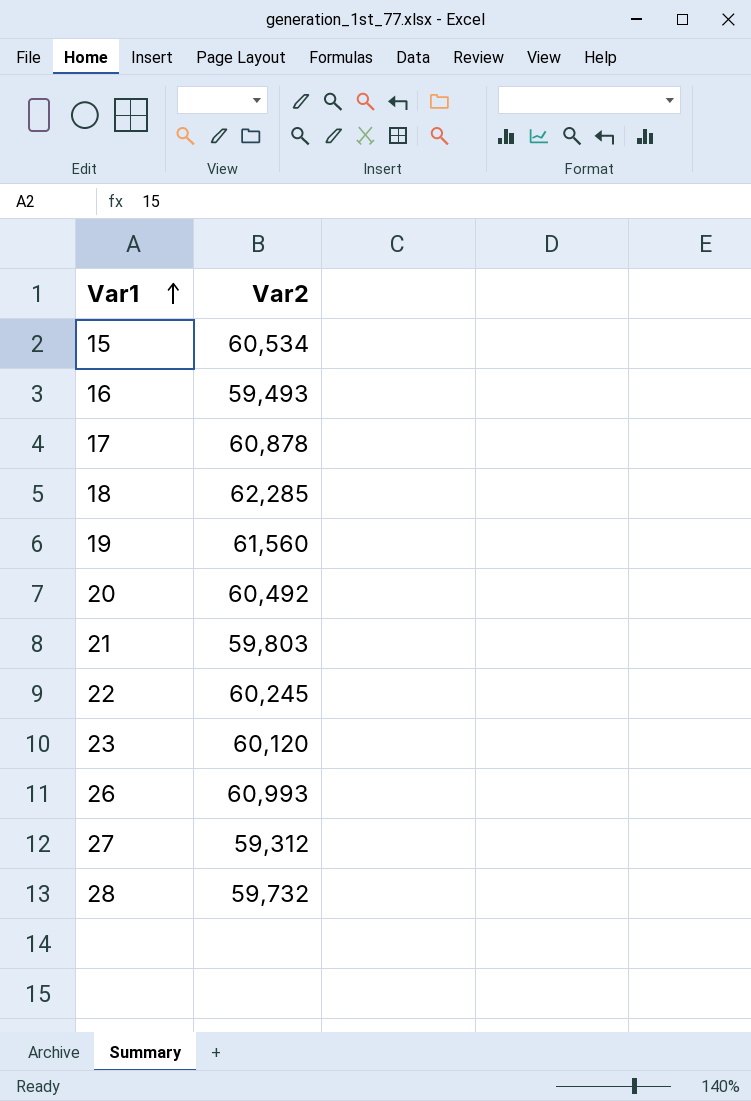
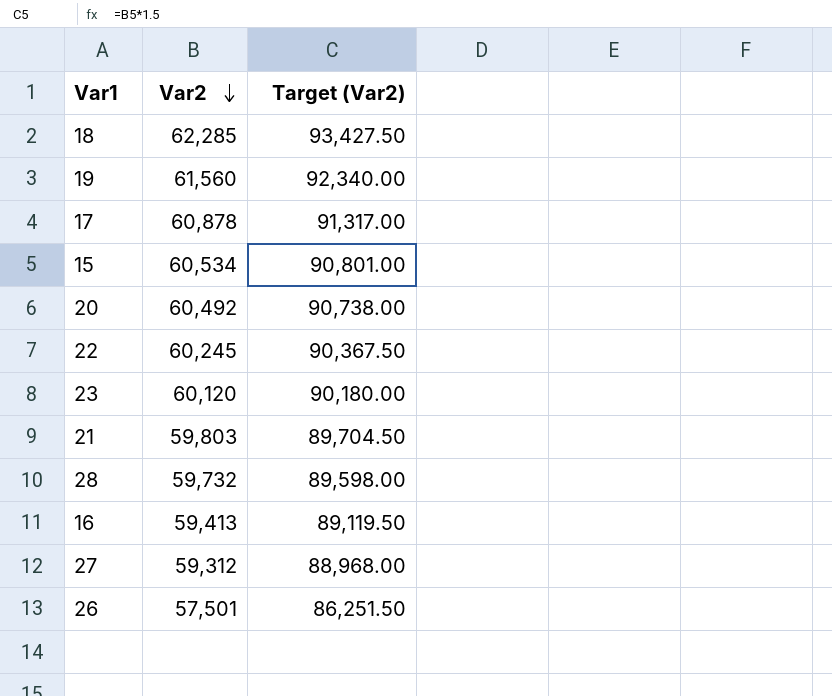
row order: Var1 ascending -> Var2 descending
column Target (Var2) | formula: none -> [Var2] * 1.5
16 | Var2: 59,493 -> 59,413
26 | Var2: 60,993 -> 57,501

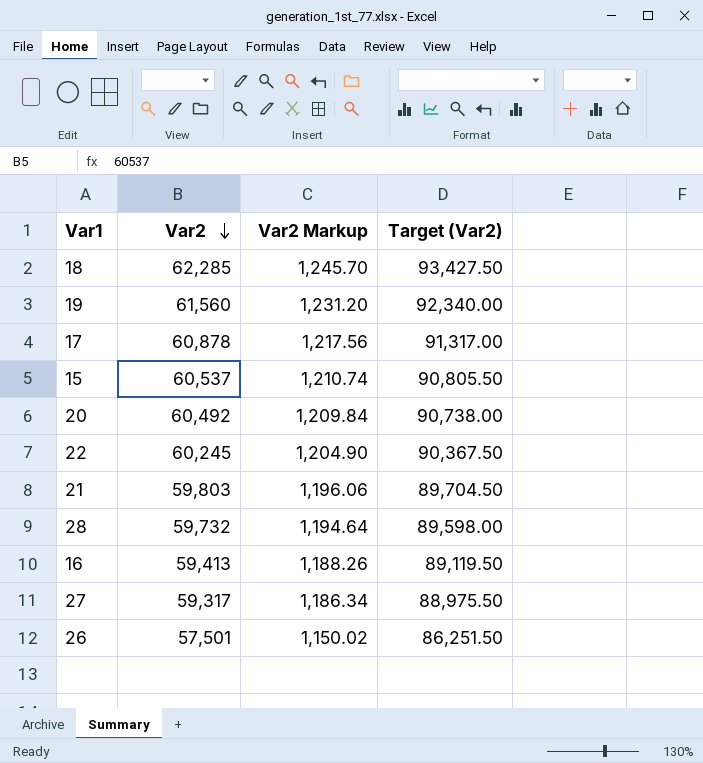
column Var2 Markup | formula: none -> [Var2] * 0.02
row 23: 60,120 | 90,180.00 -> none
15 | Var2: 60,534 -> 60,537
15 | Target (Var2): 90,801.00 -> 90,805.50
27 | Var2: 59,312 -> 59,317
27 | Target (Var2): 88,968.00 -> 88,975.50

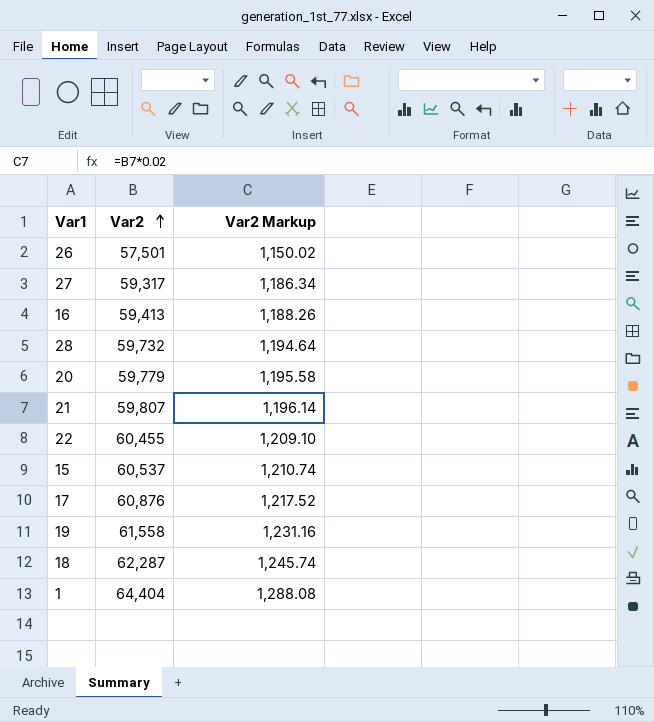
row order: Var2 descending -> Var2 ascending
column Target (Var2) | formula: [Var2] * 1.5 -> none
20 | Var2: 60,492 -> 59,779
20 | Var2 Markup: 1,209.84 -> 1,195.58
21 | Var2: 59,803 -> 59,807
21 | Var2 Markup: 1,196.06 -> 1,196.14
22 | Var2: 60,245 -> 60,455
22 | Var2 Markup: 1,204.90 -> 1,209.10
17 | Var2: 60,878 -> 60,876
17 | Var2 Markup: 1,217.56 -> 1,217.52
19 | Var2: 61,560 -> 61,558
19 | Var2 Markup: 1,231.20 -> 1,231.16
18 | Var2: 62,285 -> 62,287
18 | Var2 Markup: 1,245.70 -> 1,245.74
row 1: none -> 64,404 | 1,288.08

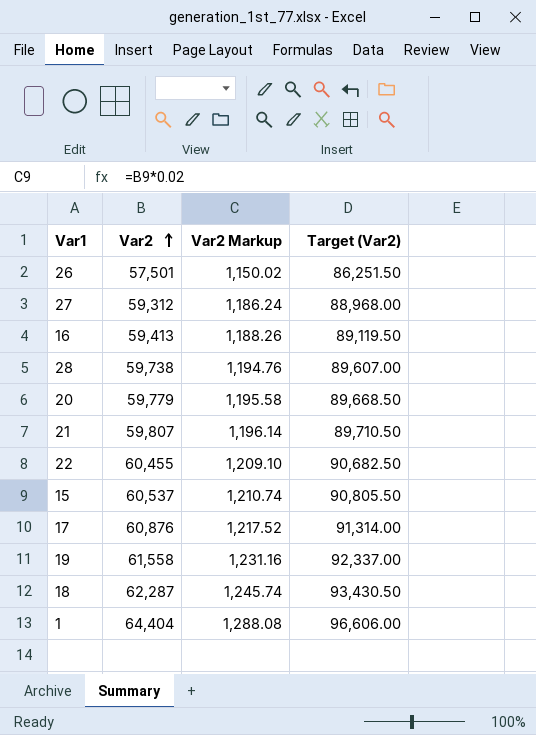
column Target (Var2) | formula: none -> [Var2] * 1.5
27 | Var2: 59,317 -> 59,312
27 | Var2 Markup: 1,186.34 -> 1,186.24
28 | Var2: 59,732 -> 59,738
28 | Var2 Markup: 1,194.64 -> 1,194.76

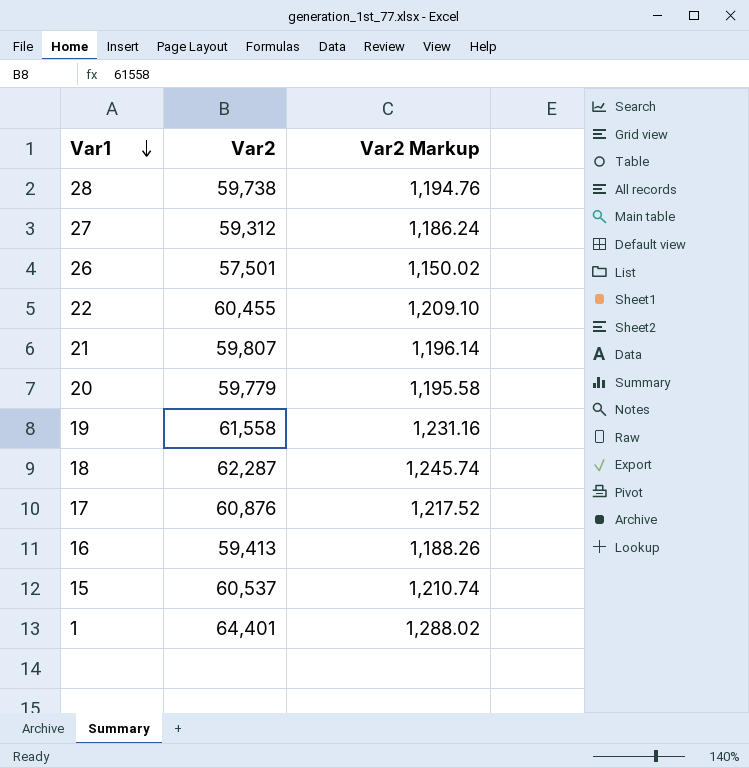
row order: Var2 ascending -> Var1 descending
column Target (Var2) | formula: [Var2] * 1.5 -> none
1 | Var2: 64,404 -> 64,401
1 | Var2 Markup: 1,288.08 -> 1,288.02

